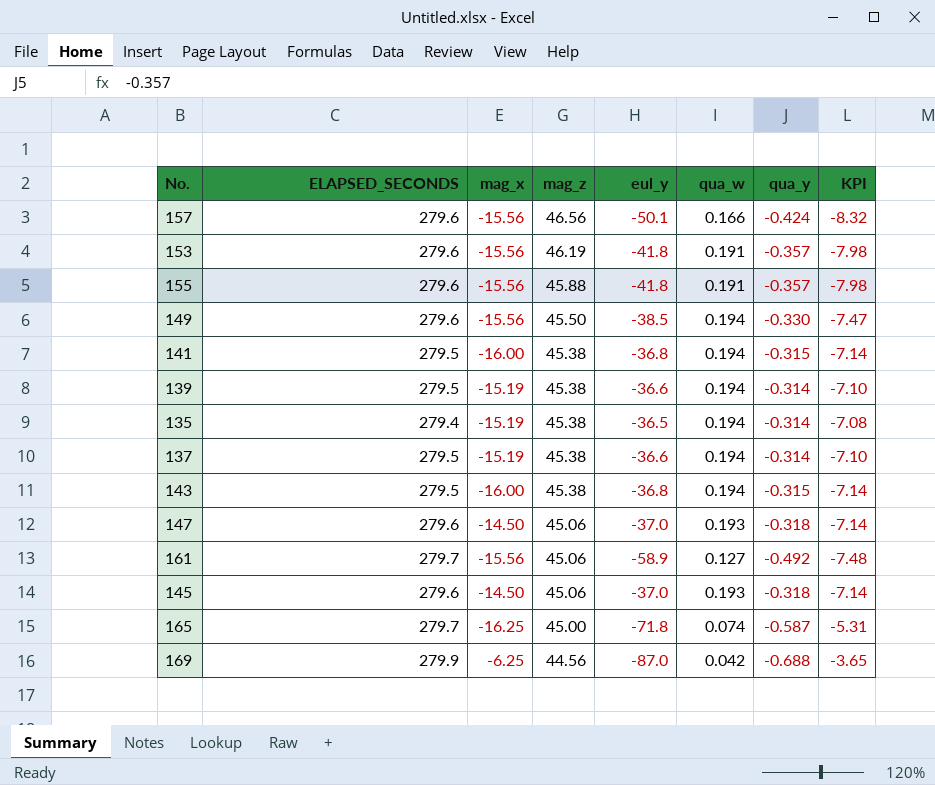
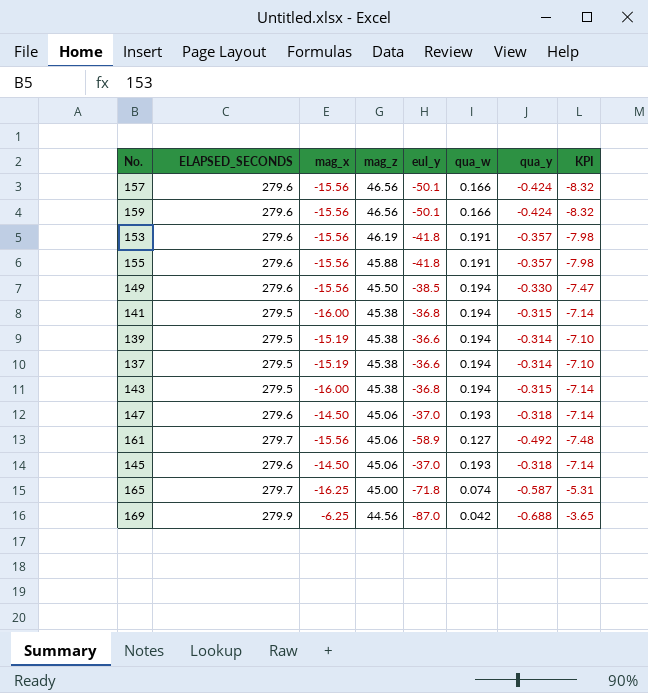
row 135: 279.4 | -15.19 | 45.38 | -36.5 | 0.194 | -0.314 | -7.08 -> none
row 159: none -> 279.6 | -15.56 | 46.56 | -50.1 | 0.166 | -0.424 | -8.32

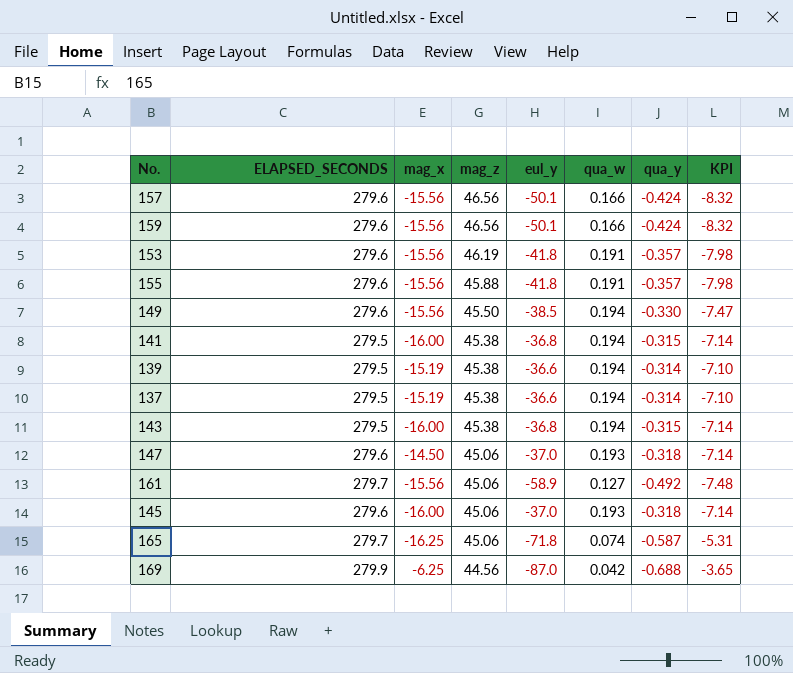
145 | mag_x: -14.50 -> -16.00
165 | mag_z: 45.00 -> 45.06

